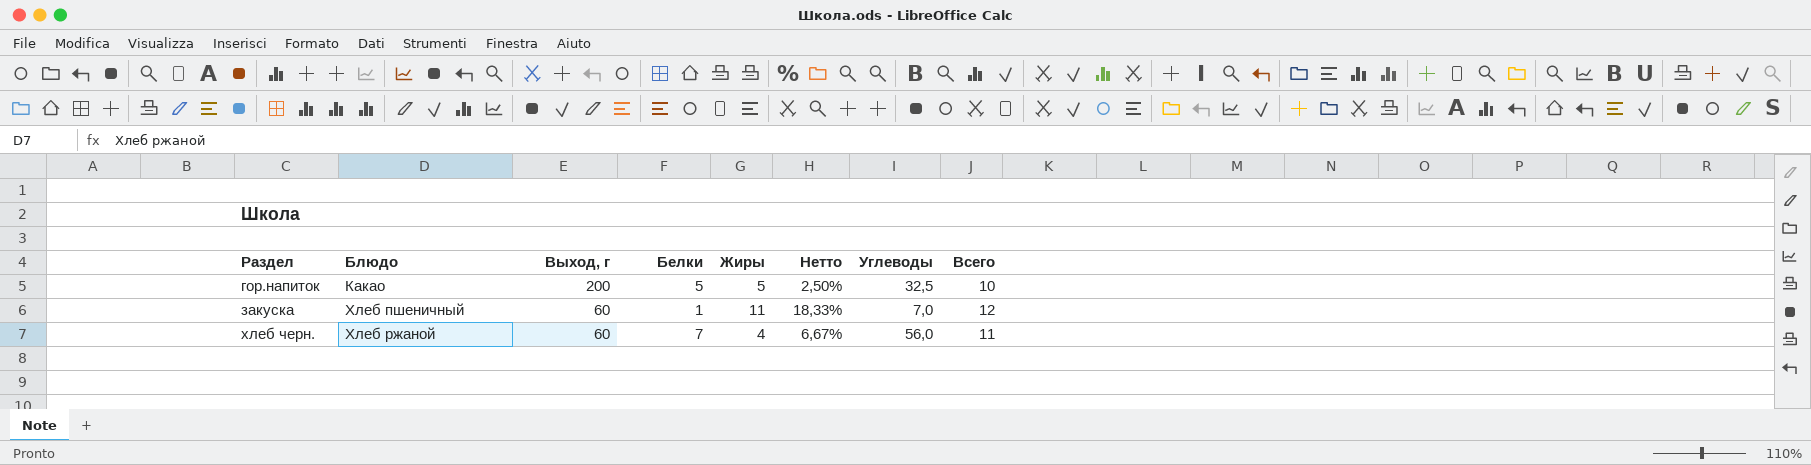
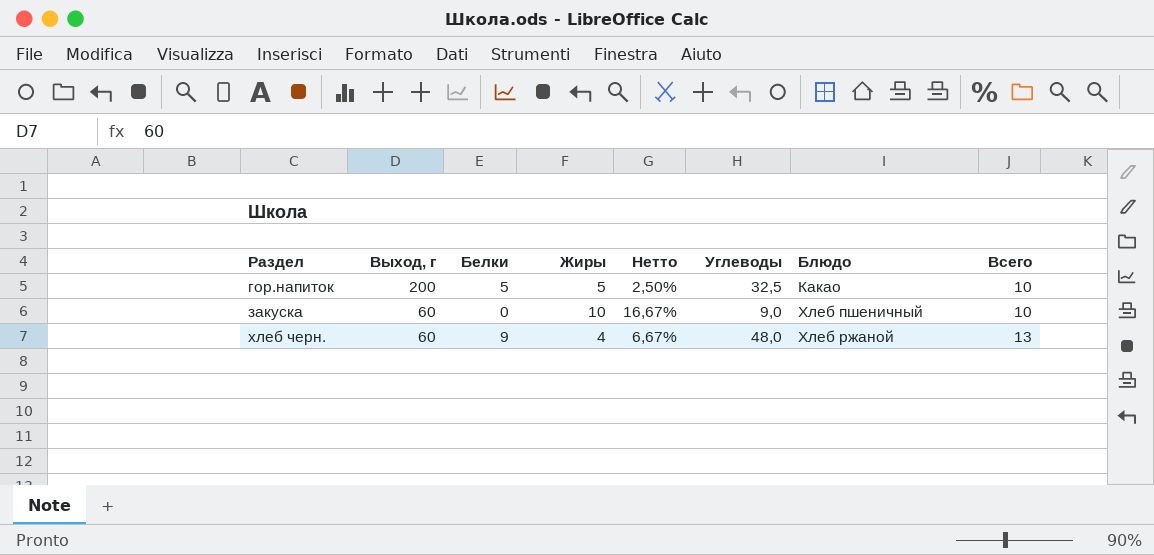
column Блюдо | position: 2 -> 7
закуска | Белки: 1 -> 0
закуска | Жиры: 11 -> 10
закуска | Нетто: 18,33% -> 16,67%
закуска | Углеводы: 7,0 -> 9,0
закуска | Всего: 12 -> 10
хлеб черн. | Белки: 7 -> 9
хлеб черн. | Углеводы: 56,0 -> 48,0
хлеб черн. | Всего: 11 -> 13

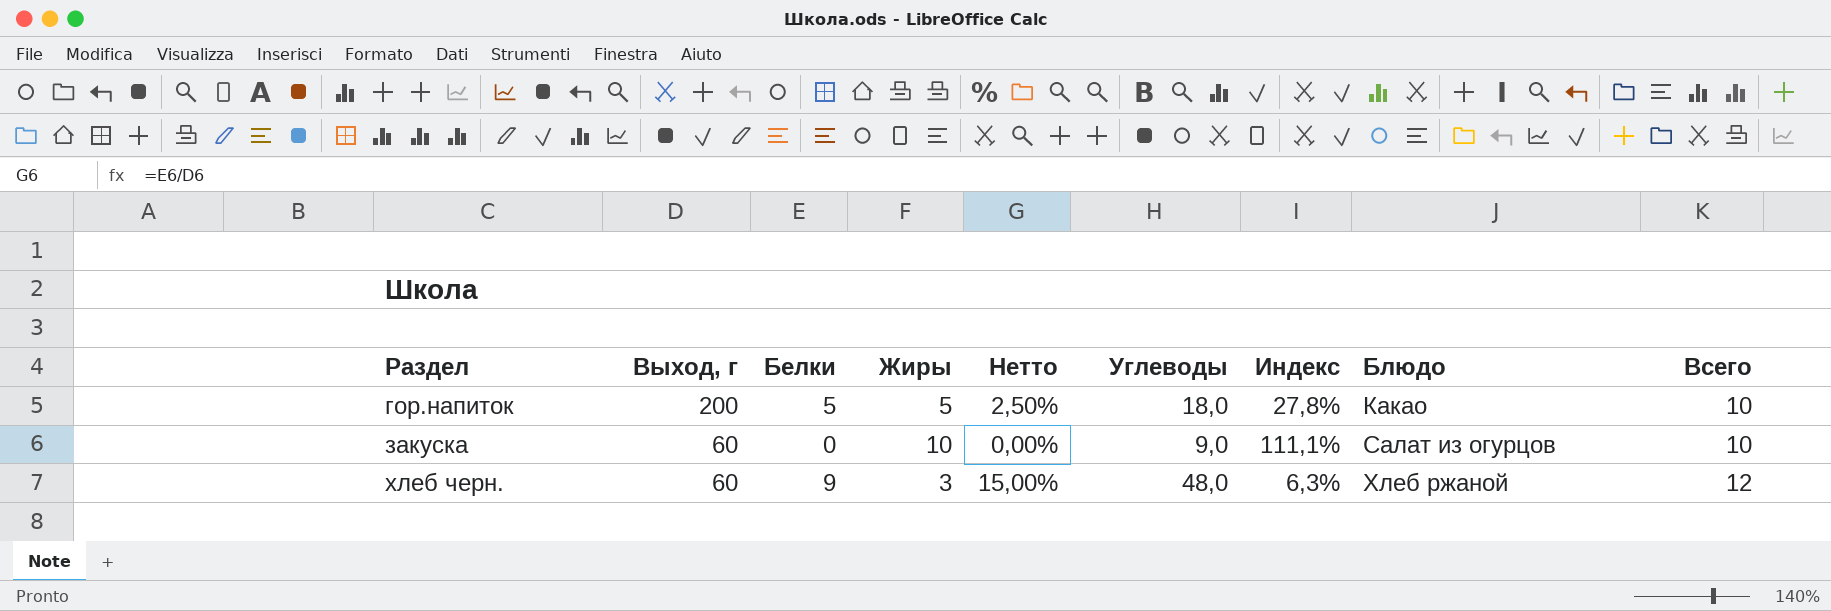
column Нетто | formula: [Жиры] / [Выход, г] -> [Белки] / [Выход, г]
column Индекс | formula: none -> [Жиры] / [Углеводы]
гор.напиток | Углеводы: 32,5 -> 18,0
закуска | Блюдо: Хлеб пшеничный -> Салат из огурцов
хлеб черн. | Жиры: 4 -> 3
хлеб черн. | Всего: 13 -> 12

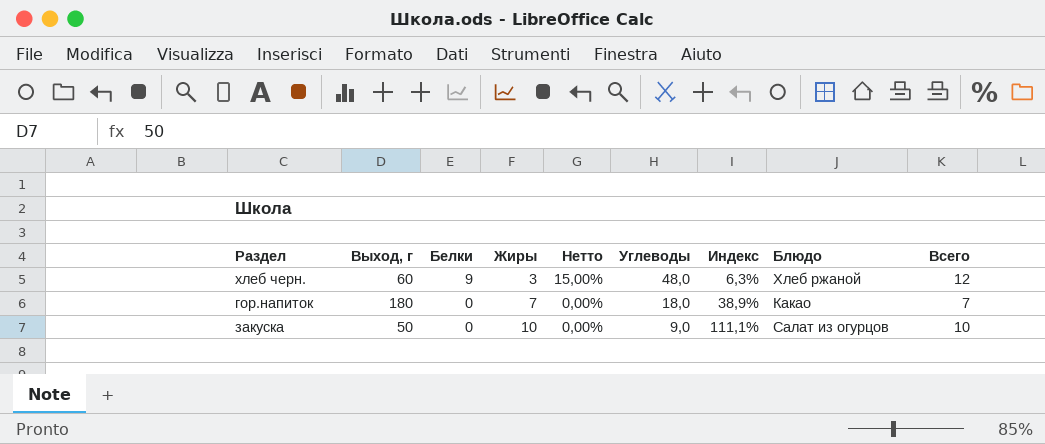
row order: Раздел ascending -> Белки descending
гор.напиток | Выход, г: 200 -> 180
гор.напиток | Белки: 5 -> 0
гор.напиток | Жиры: 5 -> 7
гор.напиток | Нетто: 2,50% -> 0,00%
гор.напиток | Индекс: 27,8% -> 38,9%
гор.напиток | Всего: 10 -> 7
закуска | Выход, г: 60 -> 50

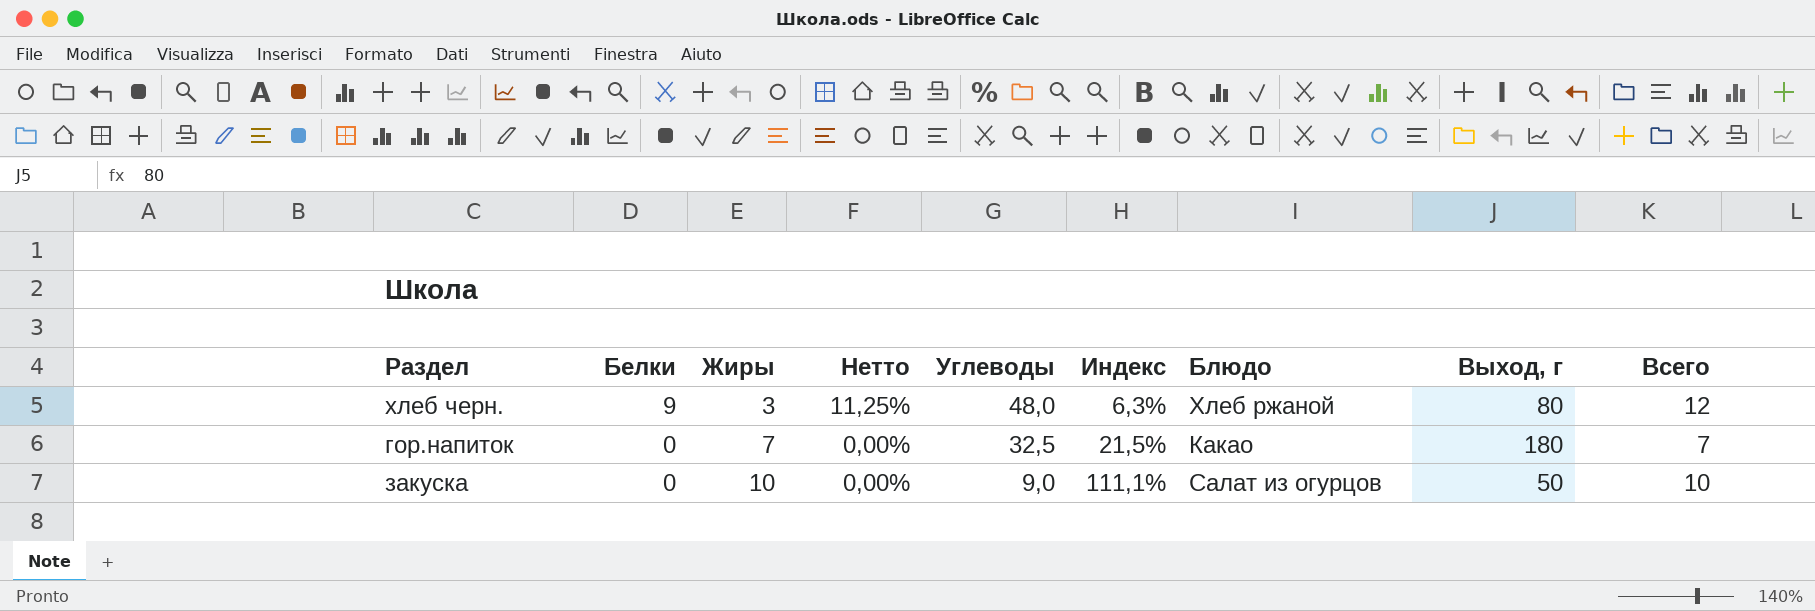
column Выход, г | position: 2 -> 8
хлеб черн. | Нетто: 15,00% -> 11,25%
хлеб черн. | Выход, г: 60 -> 80
гор.напиток | Углеводы: 18,0 -> 32,5
гор.напиток | Индекс: 38,9% -> 21,5%

